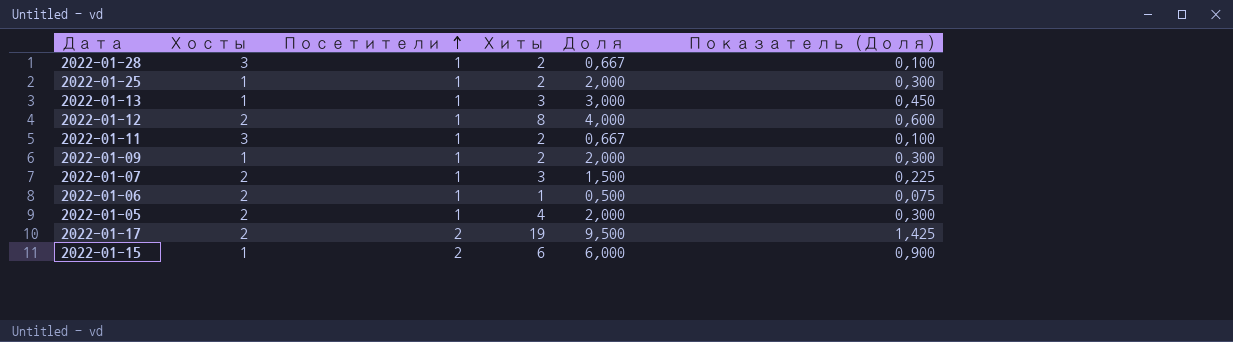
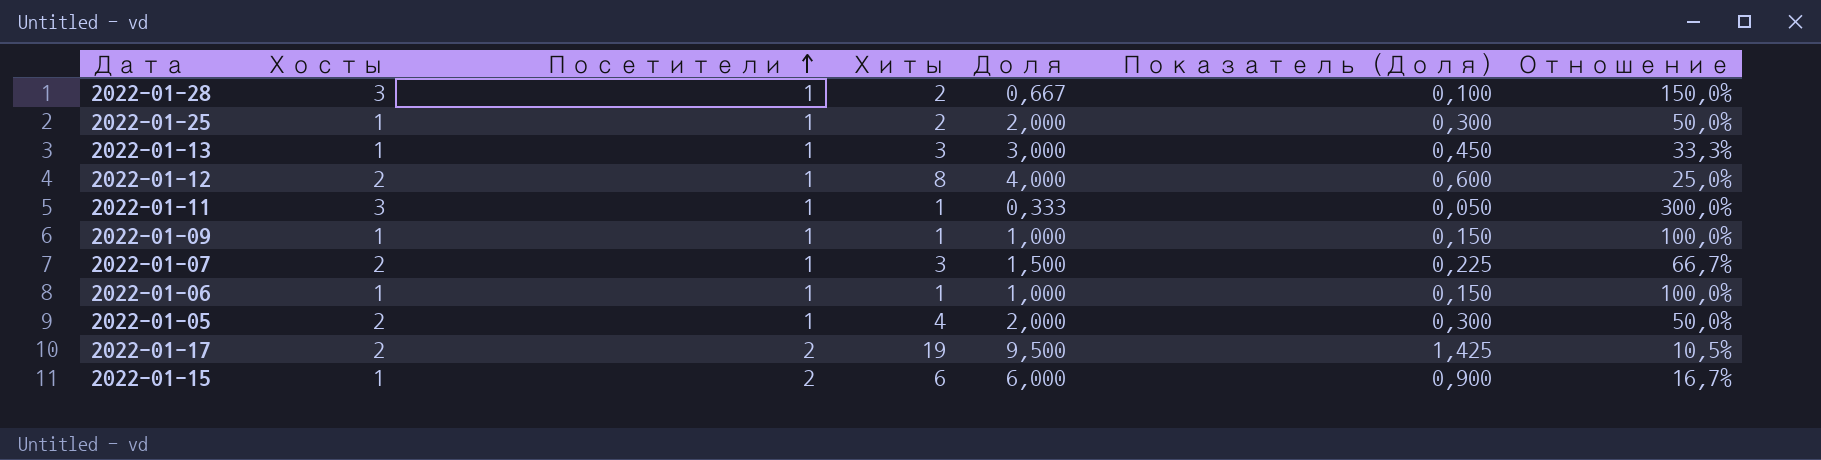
column Отношение | formula: none -> [Хосты] / [Хиты]
2022-01-11 | Хиты: 2 -> 1
2022-01-11 | Доля: 0,667 -> 0,333
2022-01-11 | Показатель (Доля): 0,100 -> 0,050
2022-01-09 | Хиты: 2 -> 1
2022-01-09 | Доля: 2,000 -> 1,000
2022-01-09 | Показатель (Доля): 0,300 -> 0,150
2022-01-06 | Хосты: 2 -> 1
2022-01-06 | Доля: 0,500 -> 1,000
2022-01-06 | Показатель (Доля): 0,075 -> 0,150

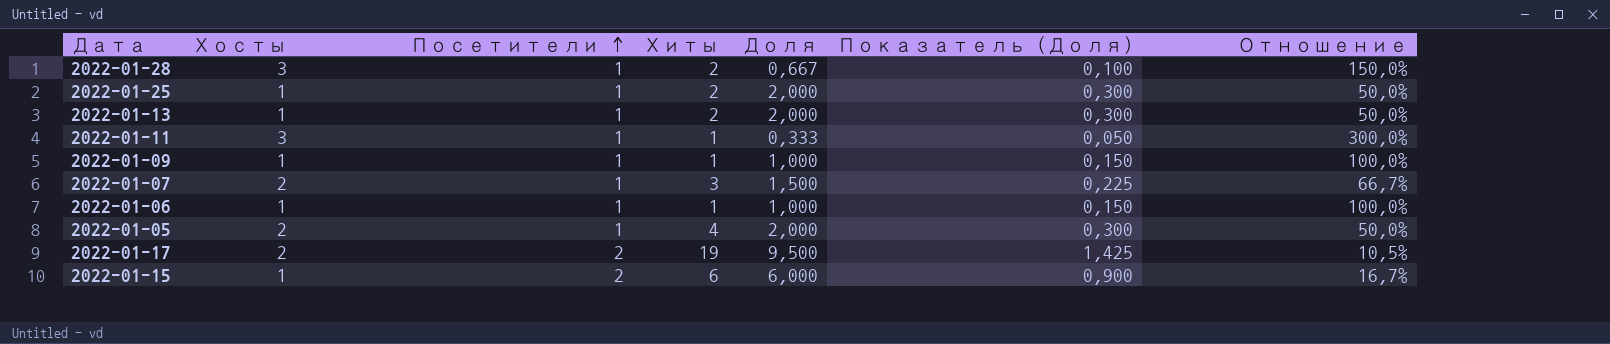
row 2022-01-12: 2 | 1 | 8 | 4,000 | 0,600 | 25,0% -> none
2022-01-13 | Хиты: 3 -> 2
2022-01-13 | Доля: 3,000 -> 2,000
2022-01-13 | Показатель (Доля): 0,450 -> 0,300
2022-01-13 | Отношение: 33,3% -> 50,0%

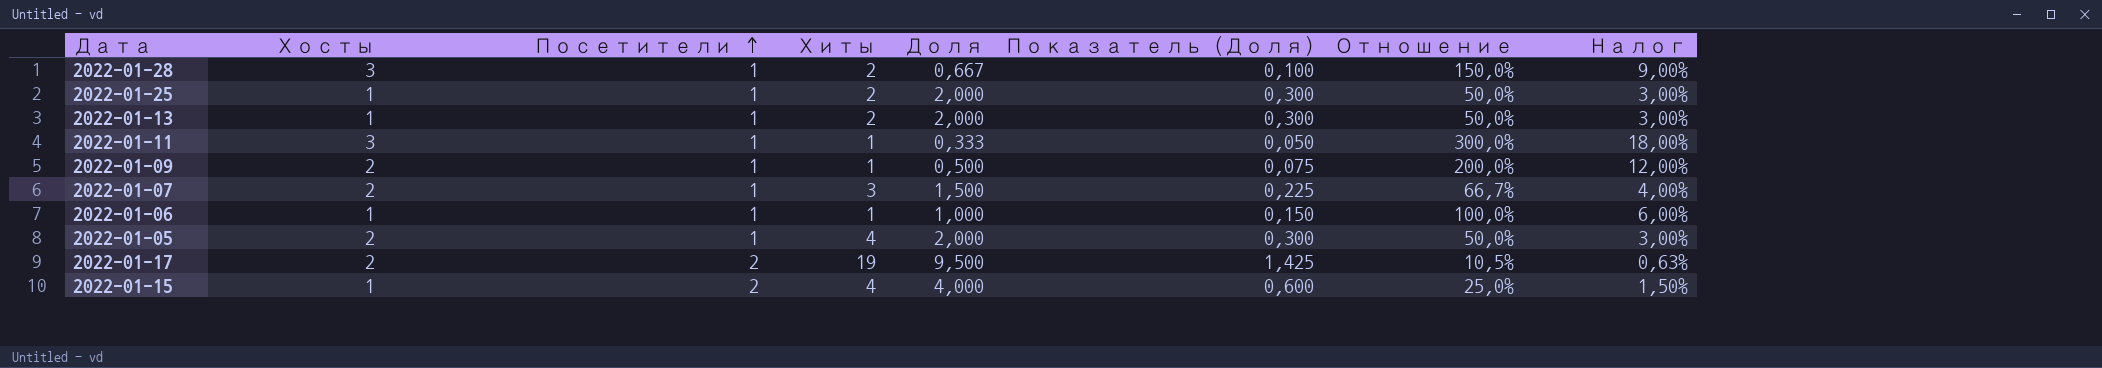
column Налог | formula: none -> [Отношение] * 0,06
2022-01-09 | Хосты: 1 -> 2
2022-01-09 | Доля: 1,000 -> 0,500
2022-01-09 | Показатель (Доля): 0,150 -> 0,075
2022-01-09 | Отношение: 100,0% -> 200,0%
2022-01-15 | Хиты: 6 -> 4
2022-01-15 | Доля: 6,000 -> 4,000
2022-01-15 | Показатель (Доля): 0,900 -> 0,600
2022-01-15 | Отношение: 16,7% -> 25,0%

